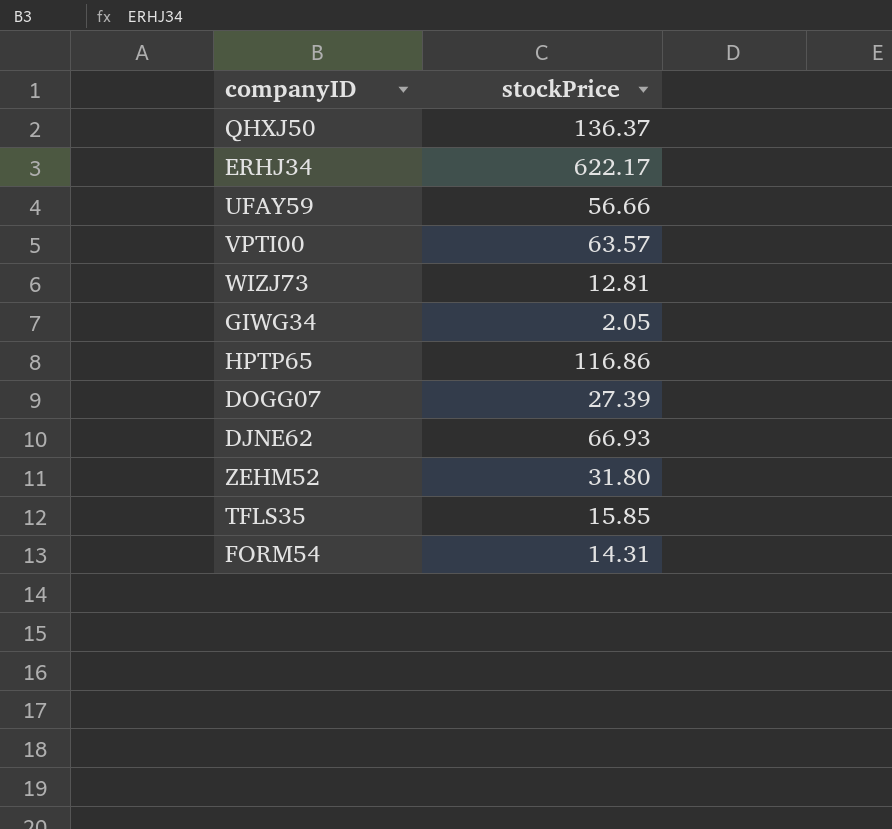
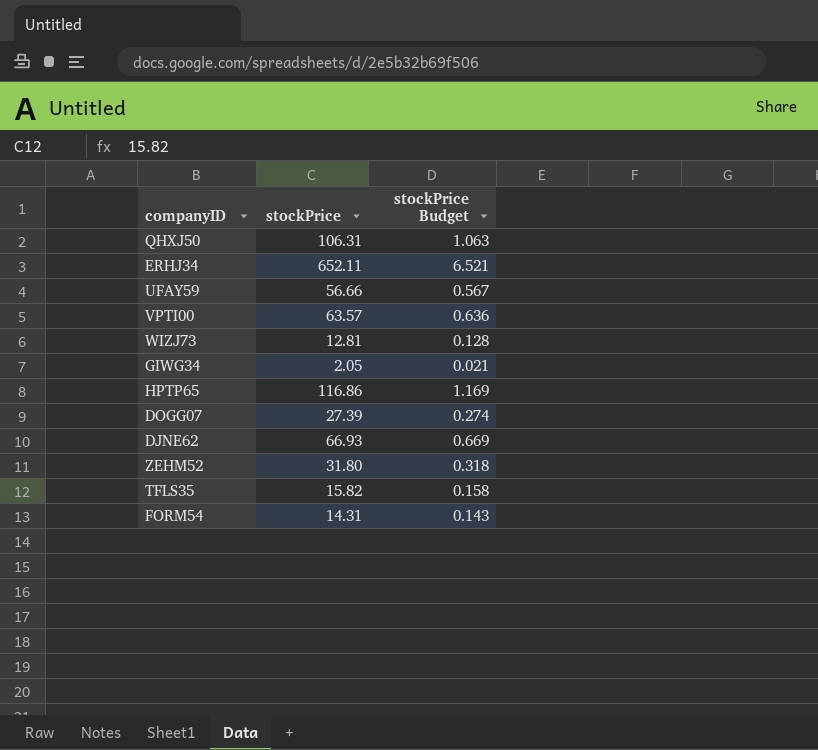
column stockPrice Budget | formula: none -> [stockPrice] * 0.01
QHXJ50 | stockPrice: 136.37 -> 106.31
ERHJ34 | stockPrice: 622.17 -> 652.11
TFLS35 | stockPrice: 15.85 -> 15.82

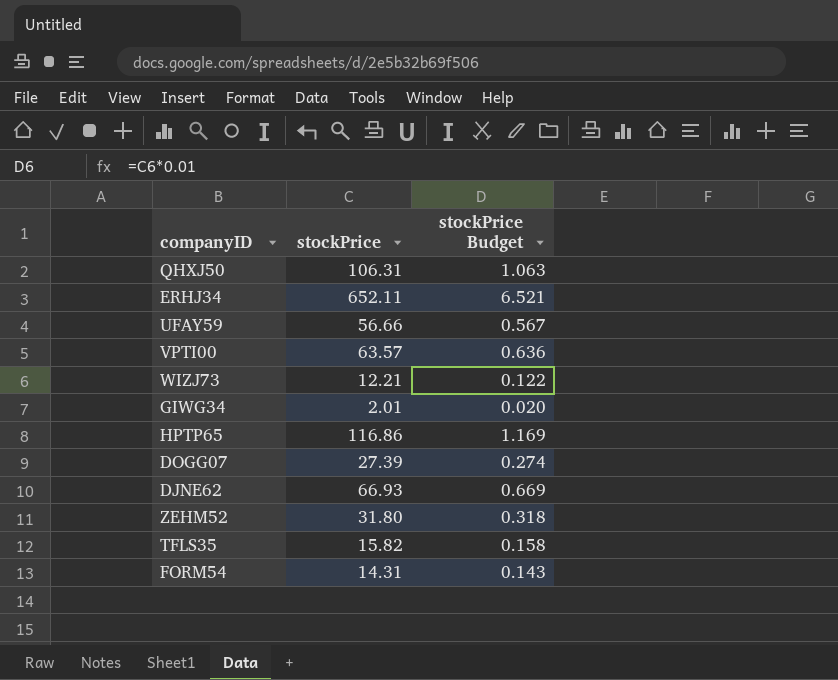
WIZJ73 | stockPrice: 12.81 -> 12.21
WIZJ73 | stockPrice Budget: 0.128 -> 0.122
GIWG34 | stockPrice: 2.05 -> 2.01
GIWG34 | stockPrice Budget: 0.021 -> 0.020

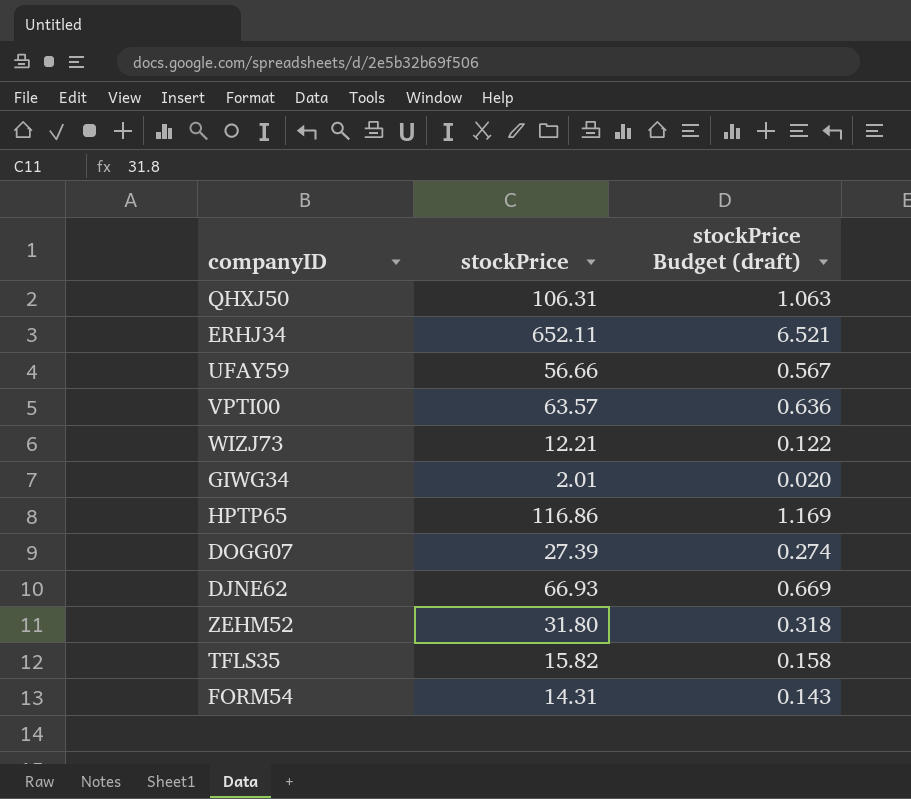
column name: stockPrice Budget -> stockPrice Budget (draft)

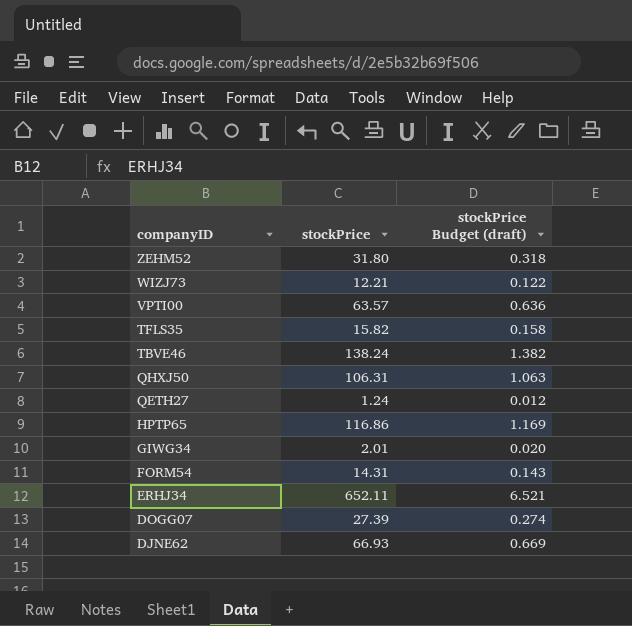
row order: none -> companyID descending
row UFAY59: 56.66 | 0.567 -> none
row TBVE46: none -> 138.24 | 1.382
row QETH27: none -> 1.24 | 0.012

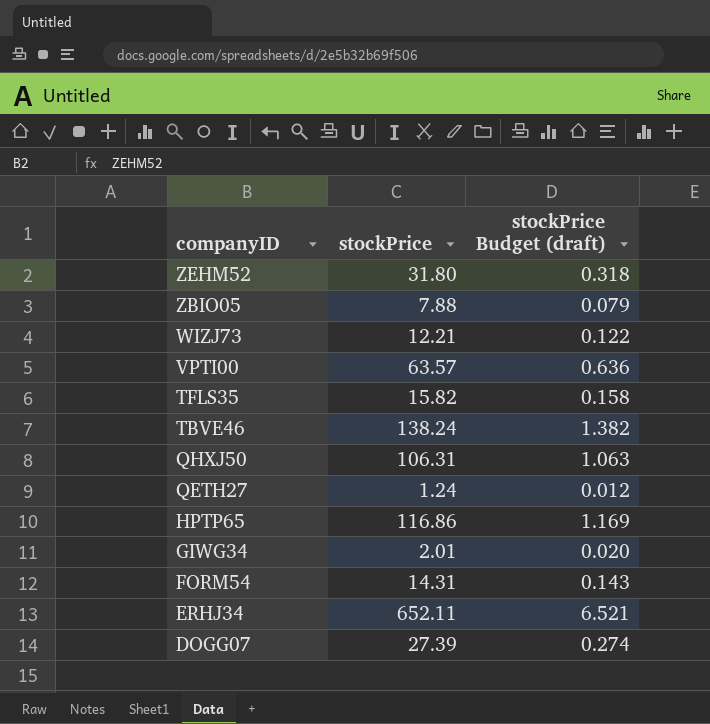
row DJNE62: 66.93 | 0.669 -> none
row ZBIO05: none -> 7.88 | 0.079

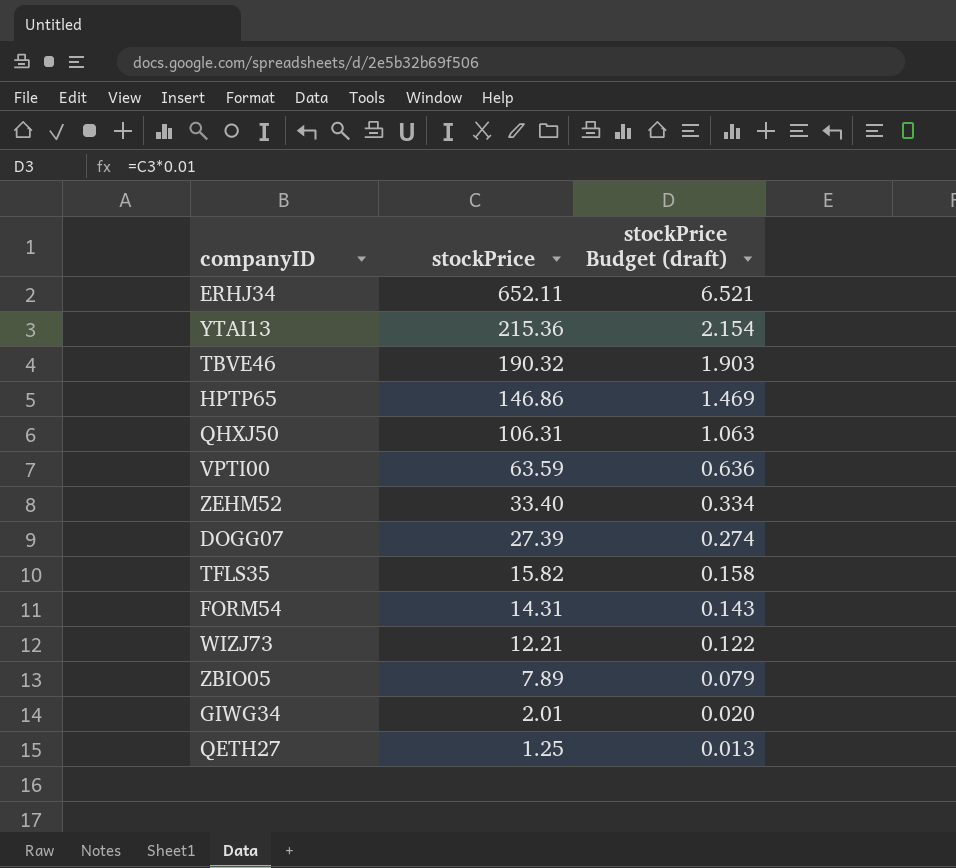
row order: companyID descending -> stockPrice descending
row YTAI13: none -> 215.36 | 2.154
TBVE46 | stockPrice: 138.24 -> 190.32
TBVE46 | stockPrice Budget (draft): 1.382 -> 1.903
HPTP65 | stockPrice: 116.86 -> 146.86
HPTP65 | stockPrice Budget (draft): 1.169 -> 1.469
VPTI00 | stockPrice: 63.57 -> 63.59
ZEHM52 | stockPrice: 31.80 -> 33.40
ZEHM52 | stockPrice Budget (draft): 0.318 -> 0.334
ZBIO05 | stockPrice: 7.88 -> 7.89
QETH27 | stockPrice: 1.24 -> 1.25
QETH27 | stockPrice Budget (draft): 0.012 -> 0.013

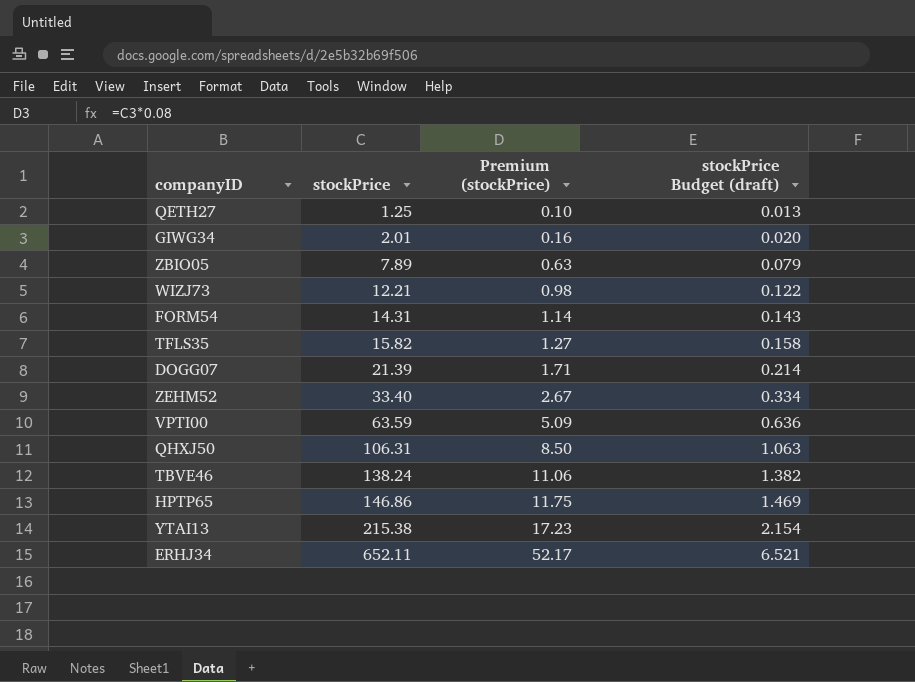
row order: stockPrice descending -> stockPrice ascending
column Premium (stockPrice) | formula: none -> [stockPrice] * 0.08
DOGG07 | stockPrice: 27.39 -> 21.39
DOGG07 | stockPrice Budget (draft): 0.274 -> 0.214
TBVE46 | stockPrice: 190.32 -> 138.24
TBVE46 | stockPrice Budget (draft): 1.903 -> 1.382
YTAI13 | stockPrice: 215.36 -> 215.38

